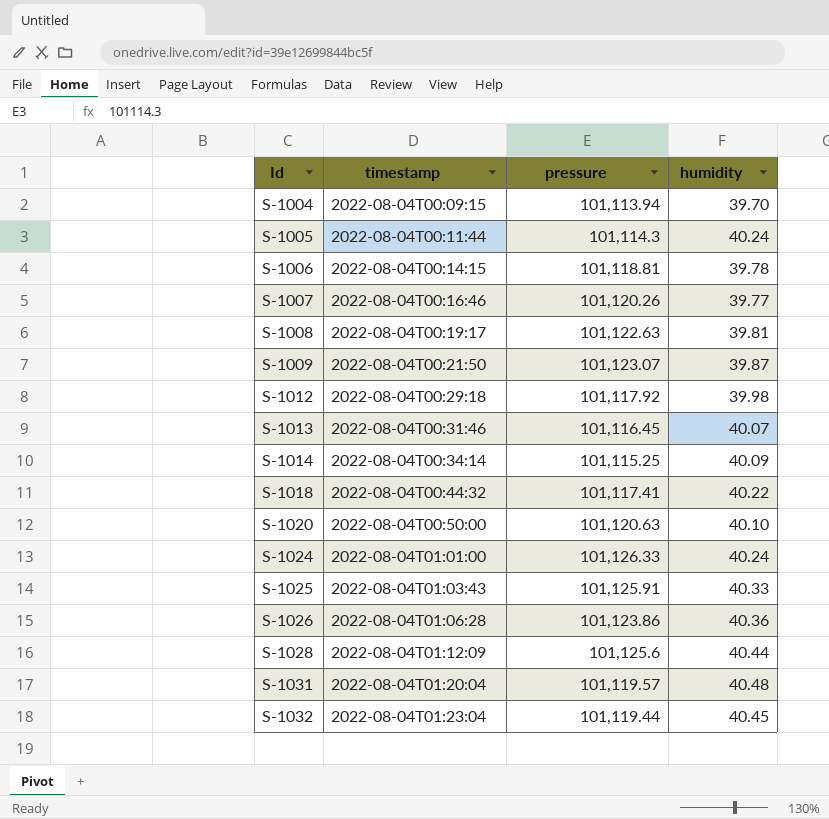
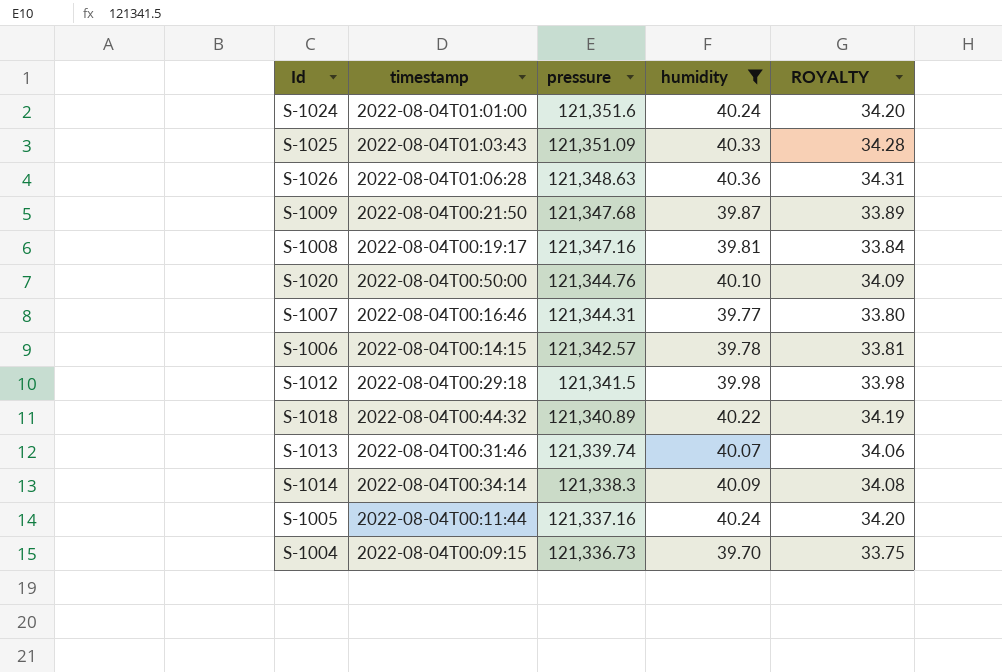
filter: none -> humidity <= 40.36
row order: Id ascending -> pressure descending
column ROYALTY | formula: none -> [humidity] * 0.85
S-1024 | pressure: 101,126.33 -> 121,351.6
S-1025 | pressure: 101,125.91 -> 121,351.09
S-1026 | pressure: 101,123.86 -> 121,348.63
S-1009 | pressure: 101,123.07 -> 121,347.68
S-1008 | pressure: 101,122.63 -> 121,347.16
S-1020 | pressure: 101,120.63 -> 121,344.76
S-1007 | pressure: 101,120.26 -> 121,344.31
S-1006 | pressure: 101,118.81 -> 121,342.57
S-1012 | pressure: 101,117.92 -> 121,341.5
S-1018 | pressure: 101,117.41 -> 121,340.89
S-1013 | pressure: 101,116.45 -> 121,339.74
S-1014 | pressure: 101,115.25 -> 121,338.3
S-1005 | pressure: 101,114.3 -> 121,337.16
S-1004 | pressure: 101,113.94 -> 121,336.73

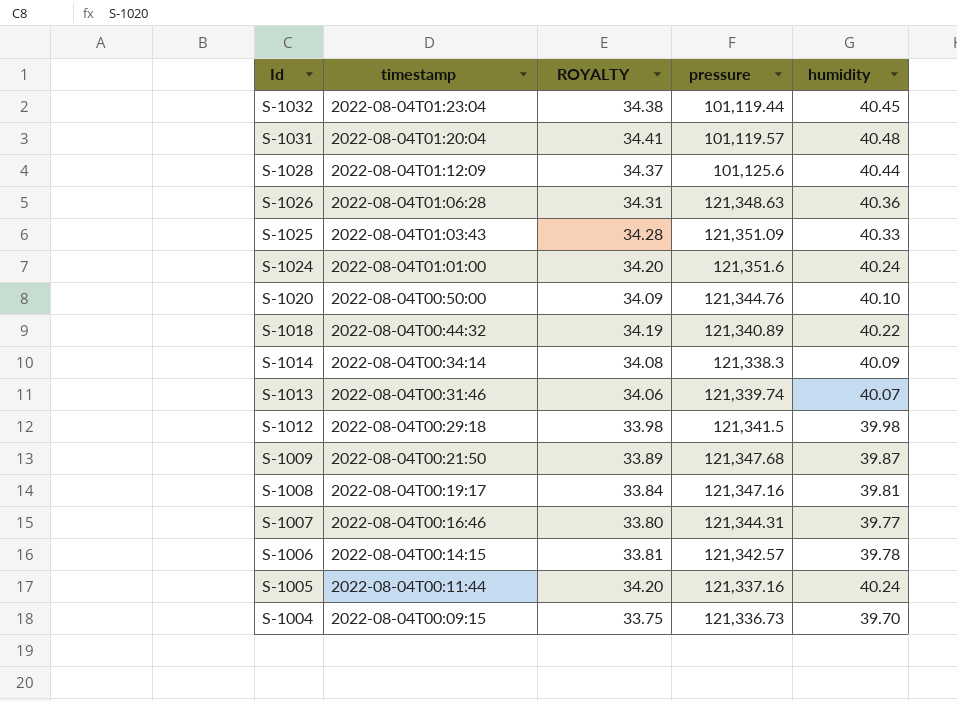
filter: humidity <= 40.36 -> none
row order: pressure descending -> Id descending
column ROYALTY | position: 5 -> 3

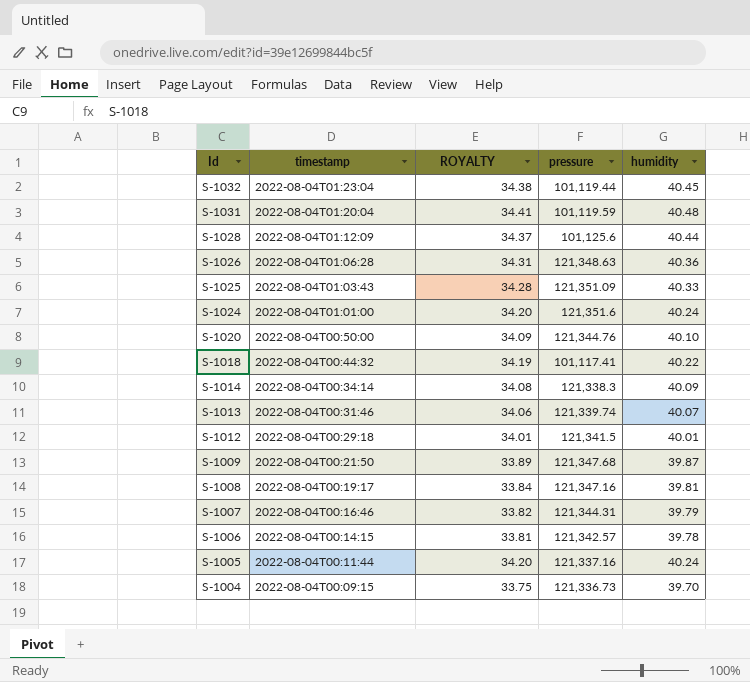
S-1031 | pressure: 101,119.57 -> 101,119.59
S-1018 | pressure: 121,340.89 -> 101,117.41
S-1012 | ROYALTY: 33.98 -> 34.01
S-1012 | humidity: 39.98 -> 40.01
S-1007 | ROYALTY: 33.80 -> 33.82
S-1007 | humidity: 39.77 -> 39.79

